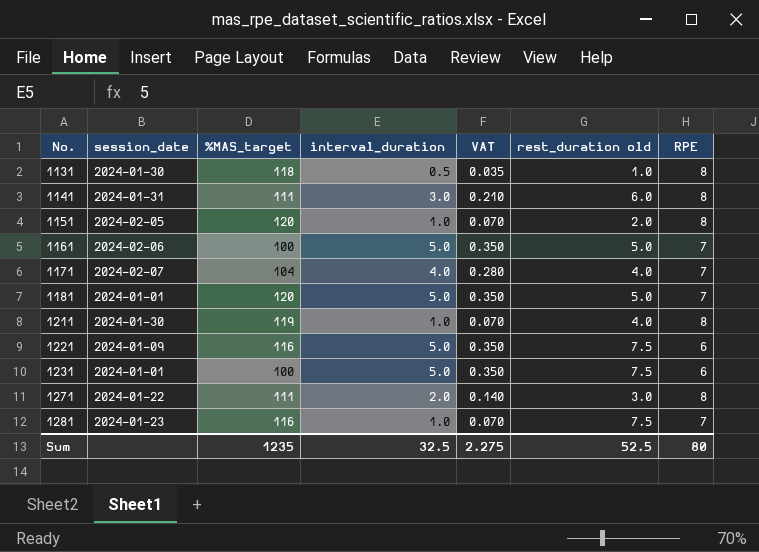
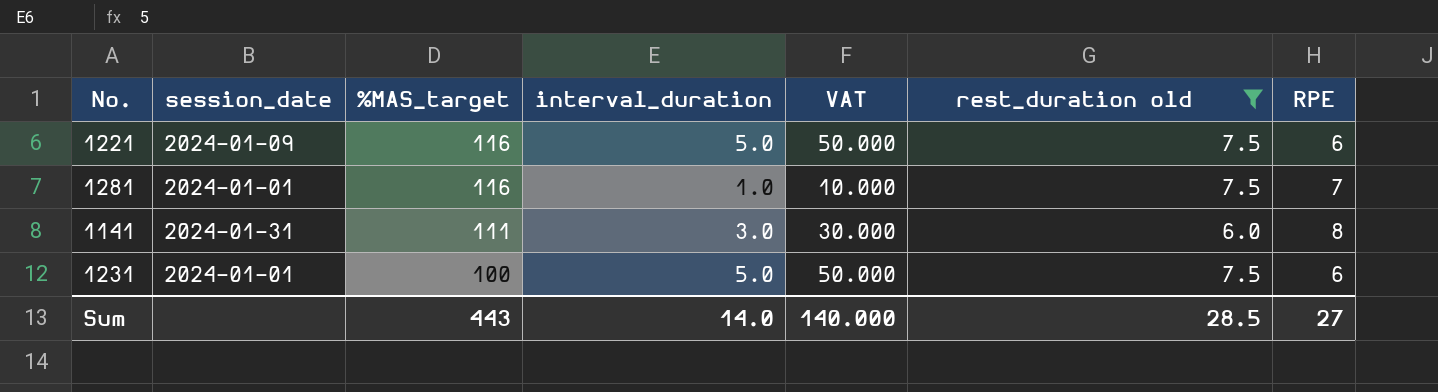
filter: none -> rest_duration old >= 6.0
row order: No. ascending -> %MAS_target descending
column VAT | formula: [interval_duration] * 0.07 -> [interval_duration] * 10
1281 | session_date: 2024-01-23 -> 2024-01-01
Sum | %MAS_target: 1235 -> 443
Sum | interval_duration: 32.5 -> 14.0
Sum | VAT: 2.275 -> 140.000
Sum | rest_duration old: 52.5 -> 28.5
Sum | RPE: 80 -> 27

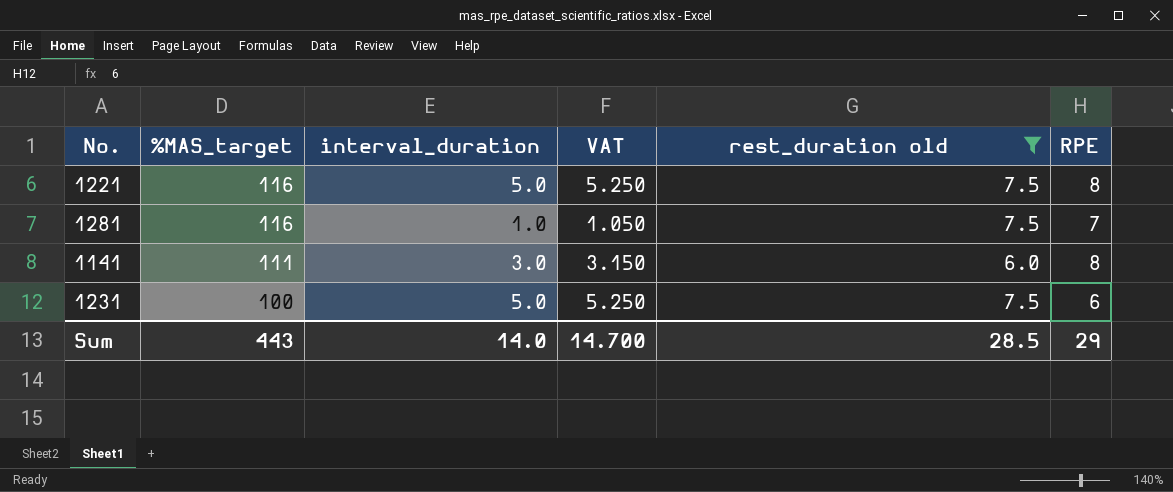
column session_date | position: 2 -> none
column VAT | formula: [interval_duration] * 10 -> [interval_duration] * 1.05
1221 | RPE: 6 -> 8
Sum | VAT: 140.000 -> 14.700
Sum | RPE: 27 -> 29

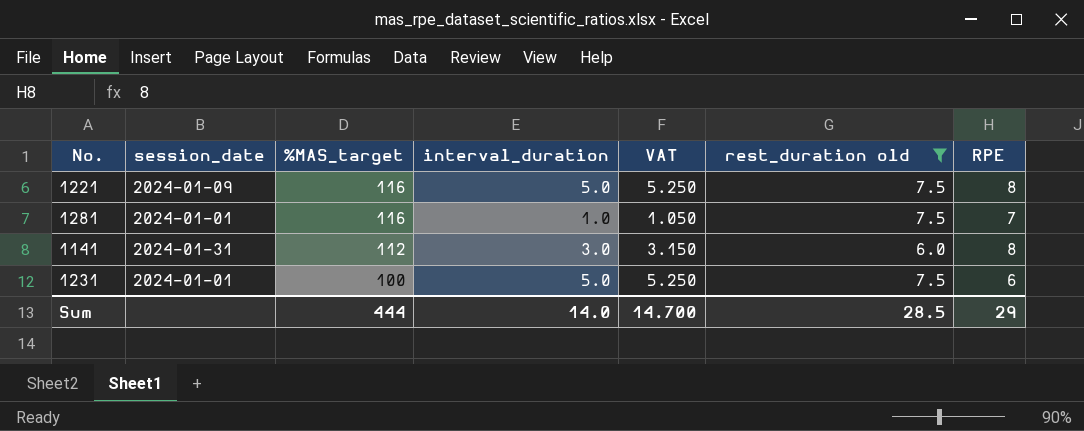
column session_date | position: none -> 2
1141 | %MAS_target: 111 -> 112
Sum | %MAS_target: 443 -> 444

